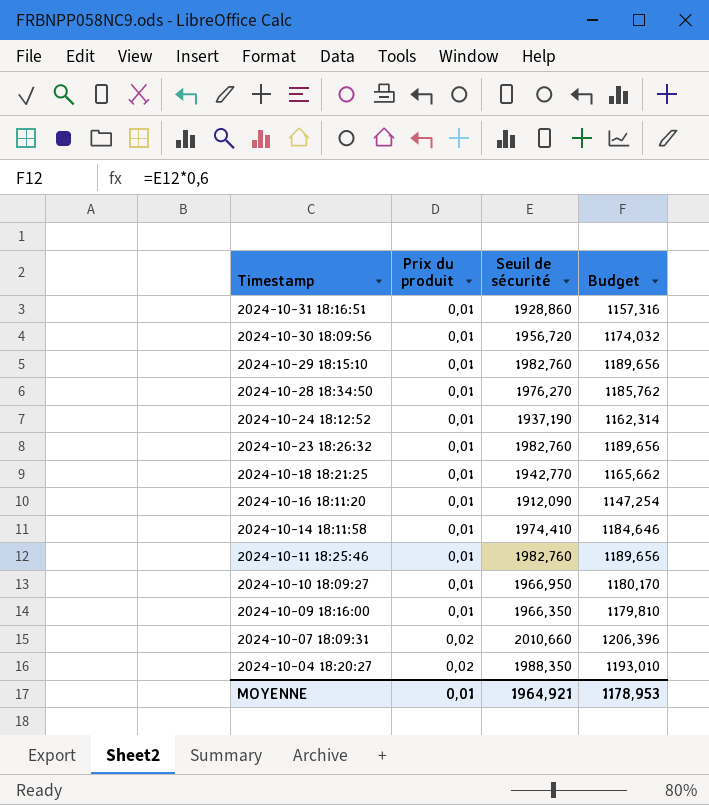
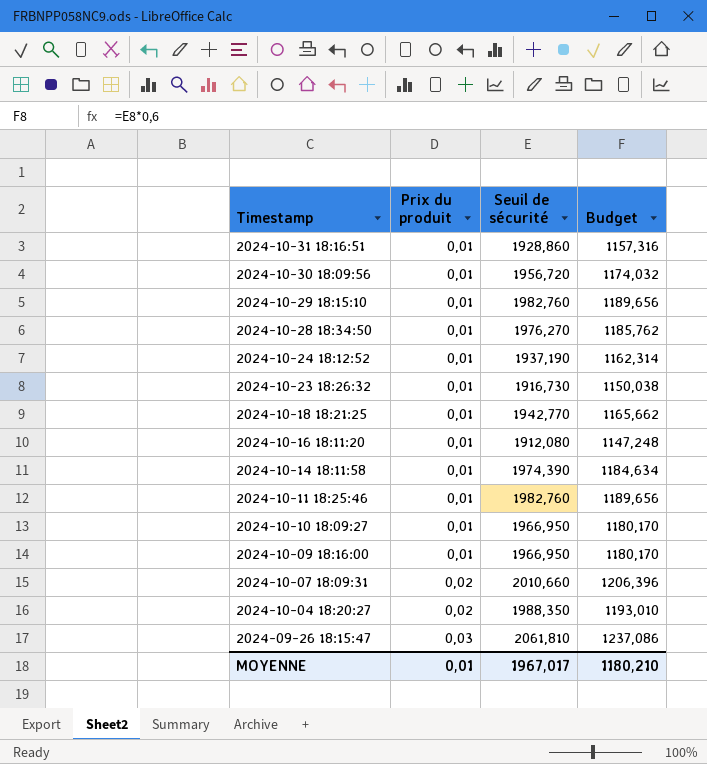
2024-10-23 18:26:32 | Seuil de sécurité: 1982,760 -> 1916,730
2024-10-23 18:26:32 | Budget: 1189,656 -> 1150,038
2024-10-16 18:11:20 | Seuil de sécurité: 1912,090 -> 1912,080
2024-10-16 18:11:20 | Budget: 1147,254 -> 1147,248
2024-10-14 18:11:58 | Seuil de sécurité: 1974,410 -> 1974,390
2024-10-14 18:11:58 | Budget: 1184,646 -> 1184,634
2024-10-09 18:16:00 | Seuil de sécurité: 1966,350 -> 1966,950
2024-10-09 18:16:00 | Budget: 1179,810 -> 1180,170
row 2024-09-26 18:15:47: none -> 0,03 | 2061,810 | 1237,086
MOYENNE | Seuil de sécurité: 1964,921 -> 1967,017
MOYENNE | Budget: 1178,953 -> 1180,210

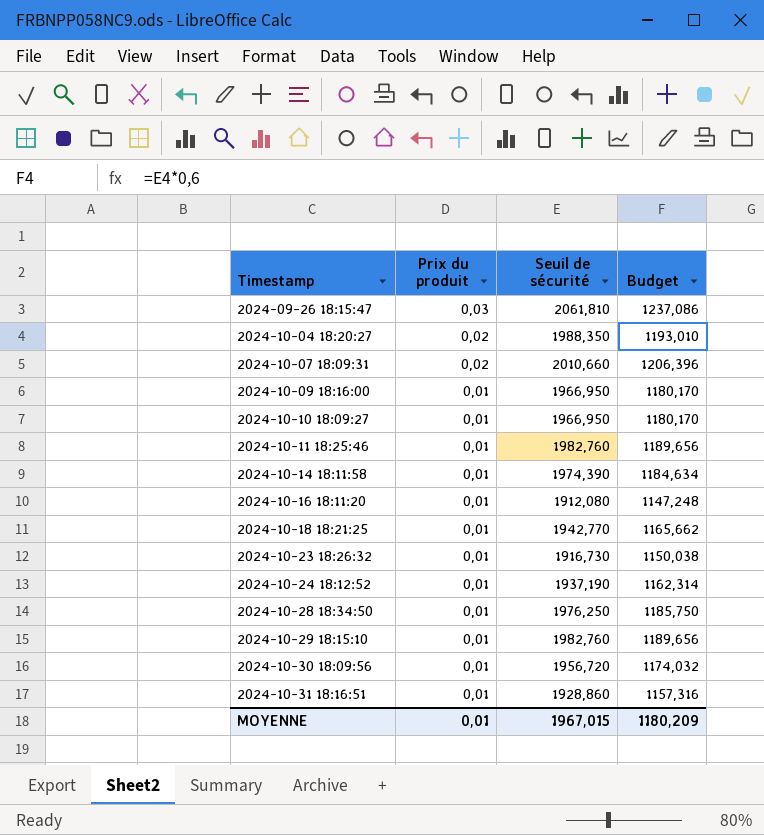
row order: Timestamp descending -> Timestamp ascending
2024-10-28 18:34:50 | Seuil de sécurité: 1976,270 -> 1976,250
2024-10-28 18:34:50 | Budget: 1185,762 -> 1185,750
MOYENNE | Seuil de sécurité: 1967,017 -> 1967,015
MOYENNE | Budget: 1180,210 -> 1180,209

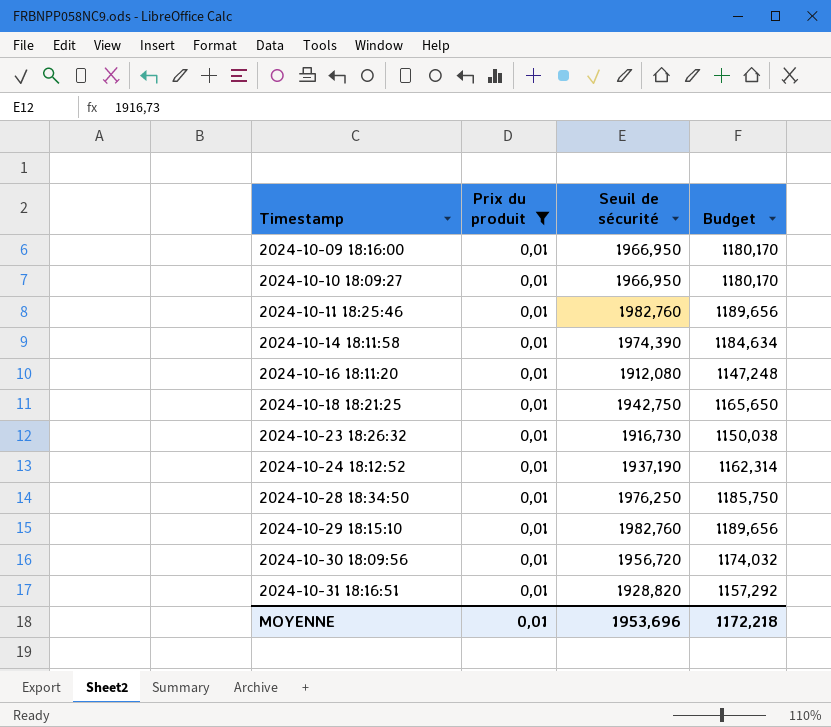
filter: none -> Prix du produit = 0,01
2024-10-18 18:21:25 | Seuil de sécurité: 1942,770 -> 1942,750
2024-10-18 18:21:25 | Budget: 1165,662 -> 1165,650
2024-10-31 18:16:51 | Seuil de sécurité: 1928,860 -> 1928,820
2024-10-31 18:16:51 | Budget: 1157,316 -> 1157,292
MOYENNE | Seuil de sécurité: 1967,015 -> 1953,696
MOYENNE | Budget: 1180,209 -> 1172,218

